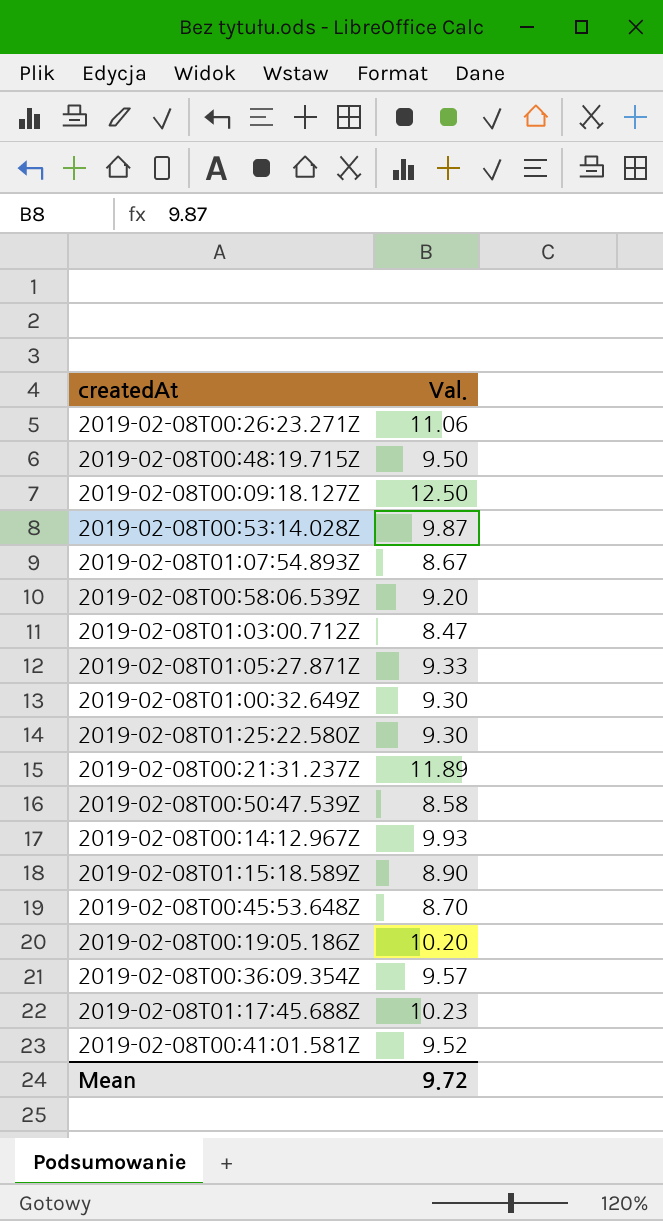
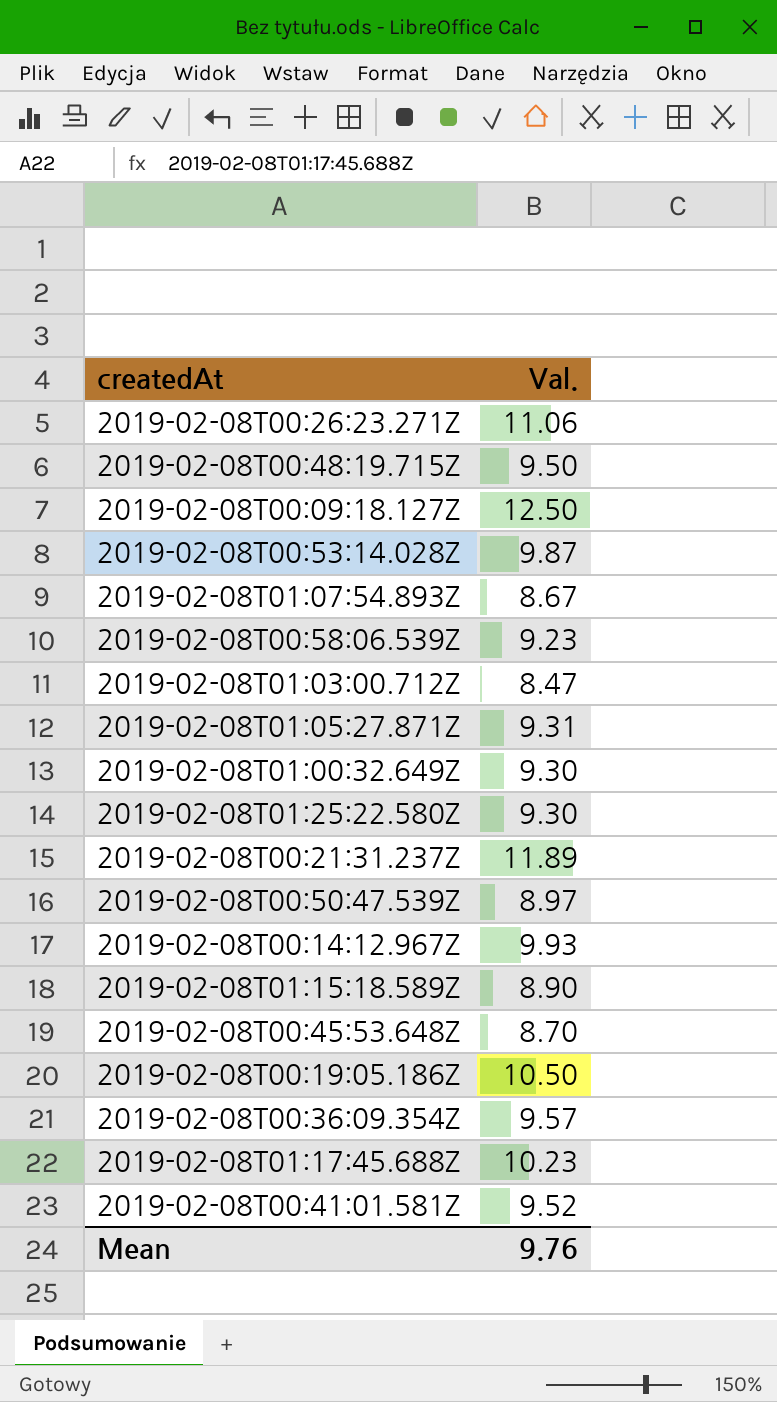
2019-02-08T00:58:06.539Z | Val.: 9.20 -> 9.23
2019-02-08T01:05:27.871Z | Val.: 9.33 -> 9.31
2019-02-08T00:50:47.539Z | Val.: 8.58 -> 8.97
2019-02-08T00:19:05.186Z | Val.: 10.20 -> 10.50
Mean | Val.: 9.72 -> 9.76

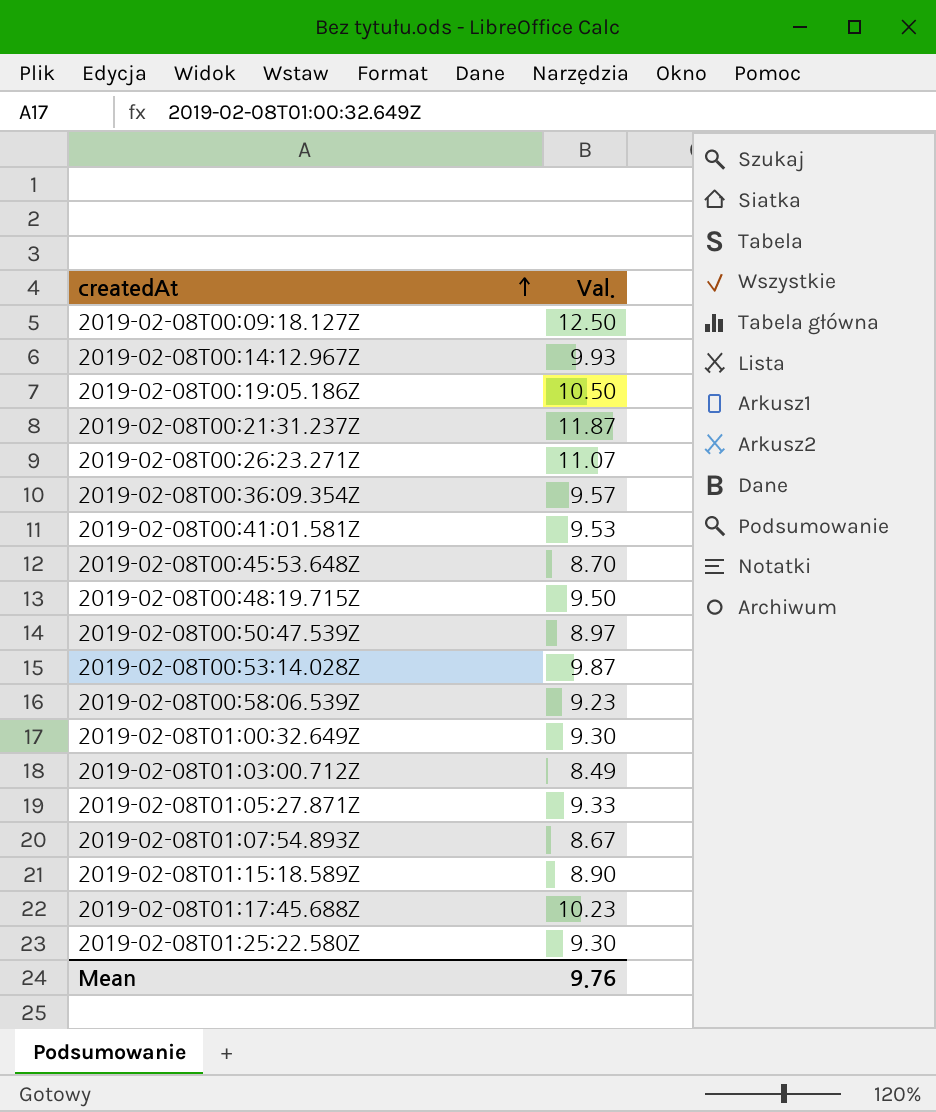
row order: none -> createdAt ascending
2019-02-08T00:21:31.237Z | Val.: 11.89 -> 11.87
2019-02-08T00:26:23.271Z | Val.: 11.06 -> 11.07
2019-02-08T00:41:01.581Z | Val.: 9.52 -> 9.53
2019-02-08T01:03:00.712Z | Val.: 8.47 -> 8.49
2019-02-08T01:05:27.871Z | Val.: 9.31 -> 9.33

